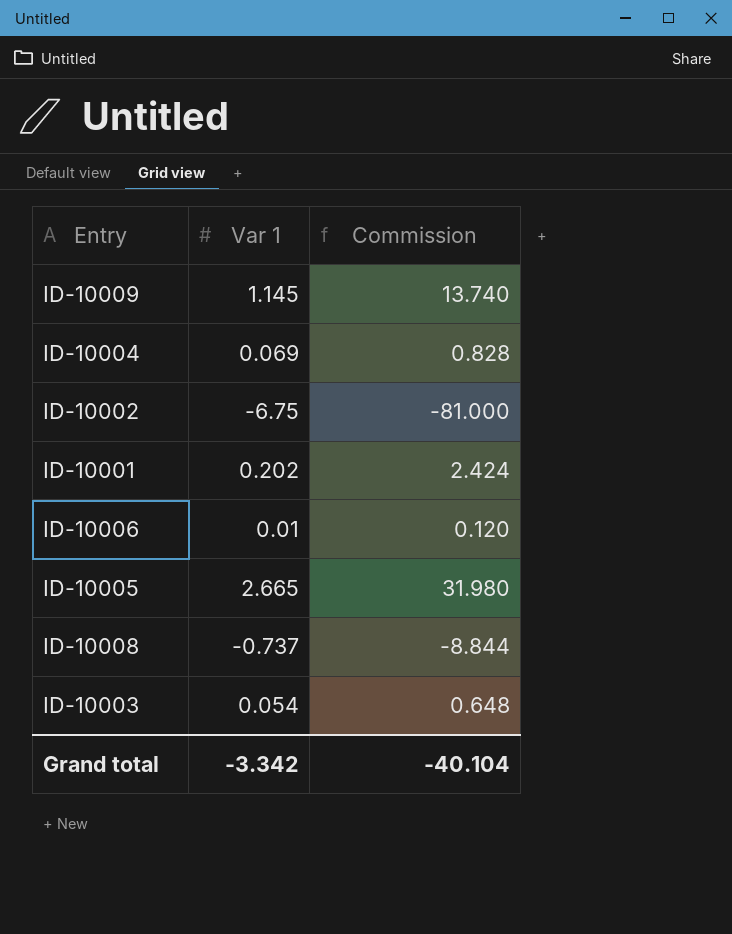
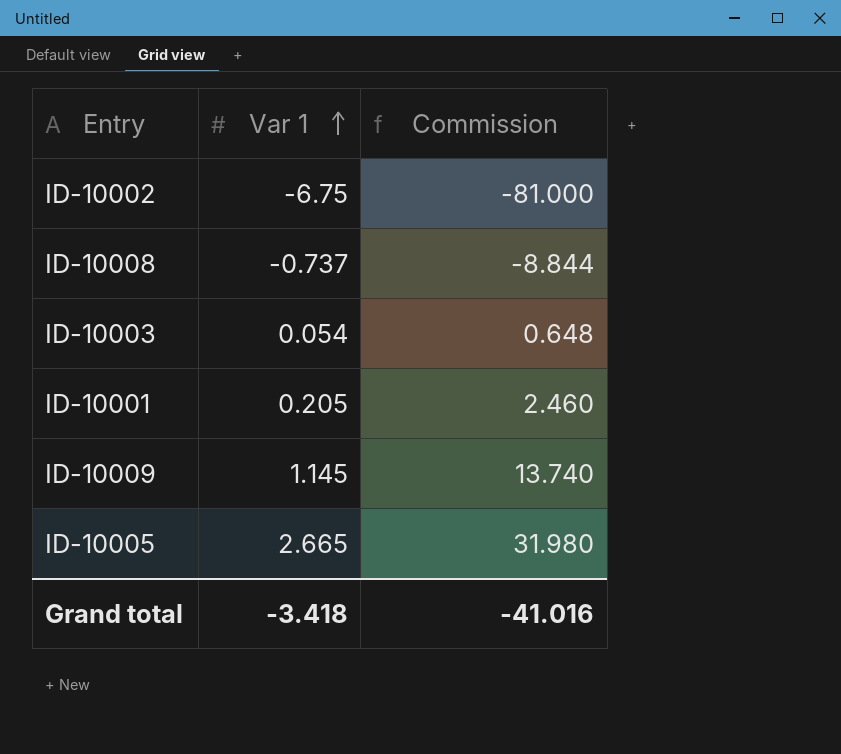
row order: none -> Var 1 ascending
row ID-10004: 0.069 | 0.828 -> none
row ID-10006: 0.01 | 0.120 -> none
ID-10001 | Var 1: 0.202 -> 0.205
ID-10001 | Commission: 2.424 -> 2.460
Grand total | Var 1: -3.342 -> -3.418
Grand total | Commission: -40.104 -> -41.016

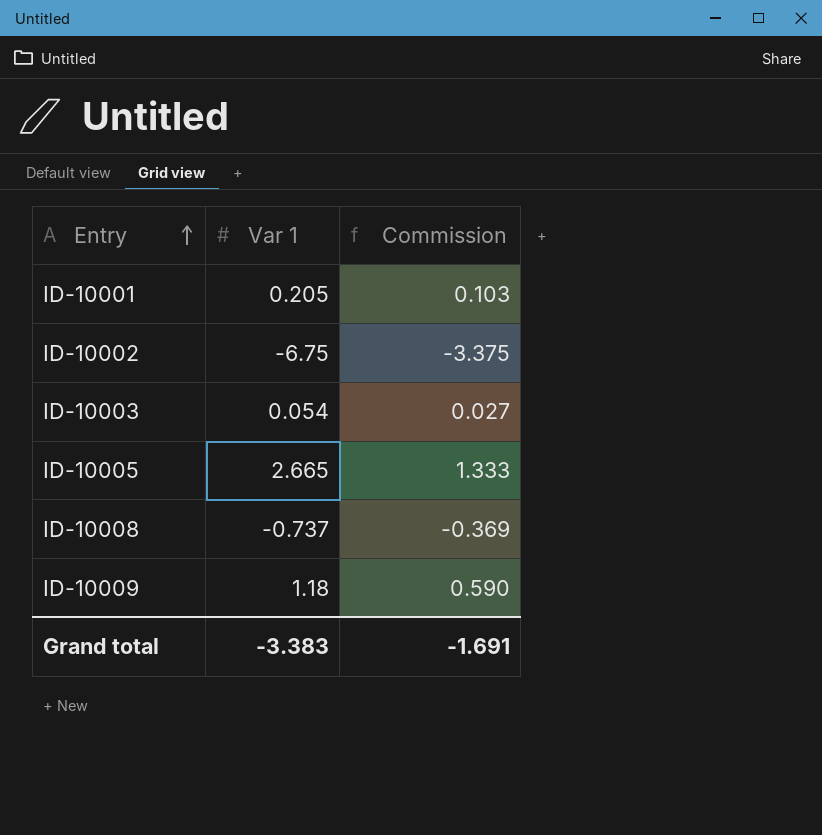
row order: Var 1 ascending -> Entry ascending
column Commission | formula: [Var 1] * 12 -> [Var 1] * 0.5
ID-10009 | Var 1: 1.145 -> 1.18
Grand total | Var 1: -3.418 -> -3.383
Grand total | Commission: -41.016 -> -1.691

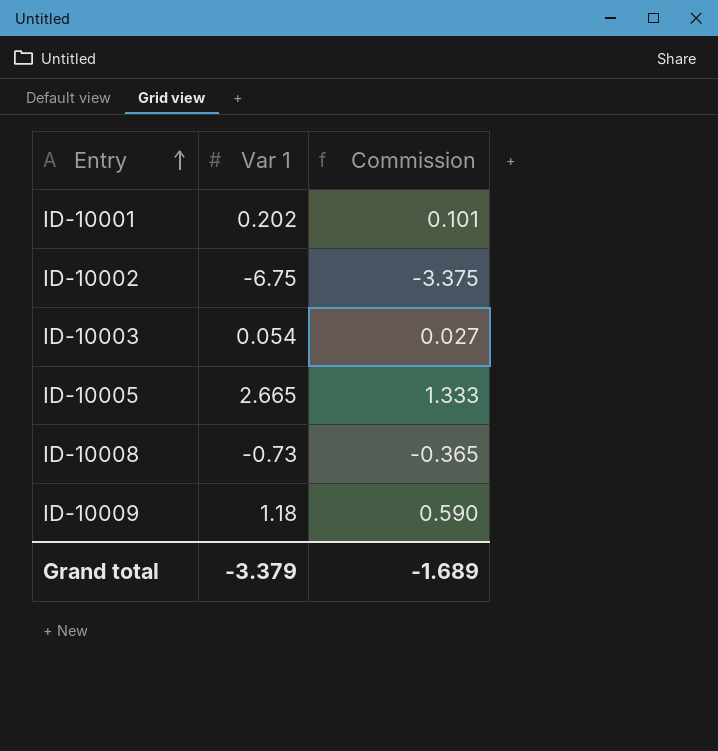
ID-10001 | Var 1: 0.205 -> 0.202
ID-10001 | Commission: 0.103 -> 0.101
ID-10008 | Var 1: -0.737 -> -0.73
ID-10008 | Commission: -0.369 -> -0.365
Grand total | Var 1: -3.383 -> -3.379
Grand total | Commission: -1.691 -> -1.689

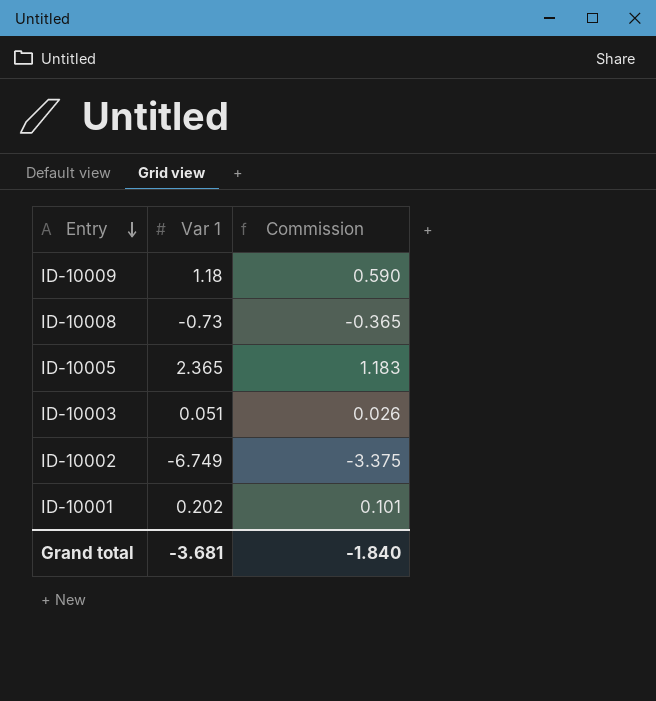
row order: Entry ascending -> Entry descending
ID-10005 | Var 1: 2.665 -> 2.365
ID-10005 | Commission: 1.333 -> 1.183
ID-10003 | Var 1: 0.054 -> 0.051
ID-10003 | Commission: 0.027 -> 0.026
ID-10002 | Var 1: -6.75 -> -6.749
Grand total | Var 1: -3.379 -> -3.681
Grand total | Commission: -1.689 -> -1.840

